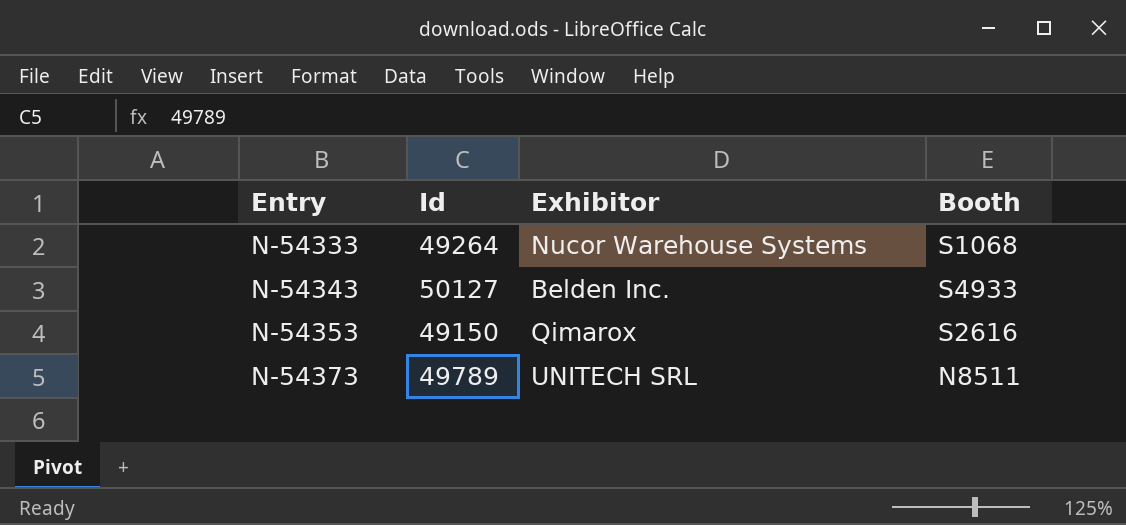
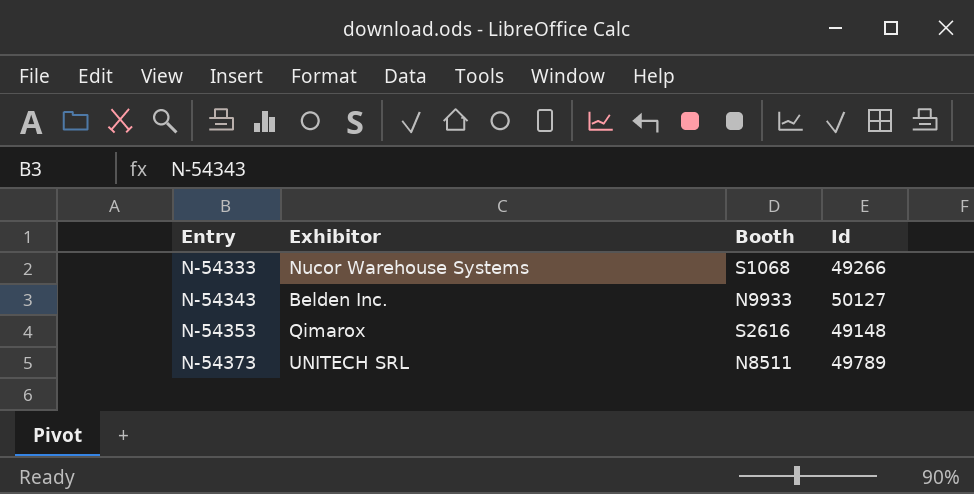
column Id | position: 2 -> 4
N-54333 | Id: 49264 -> 49266
N-54343 | Booth: S4933 -> N9933
N-54353 | Id: 49150 -> 49148

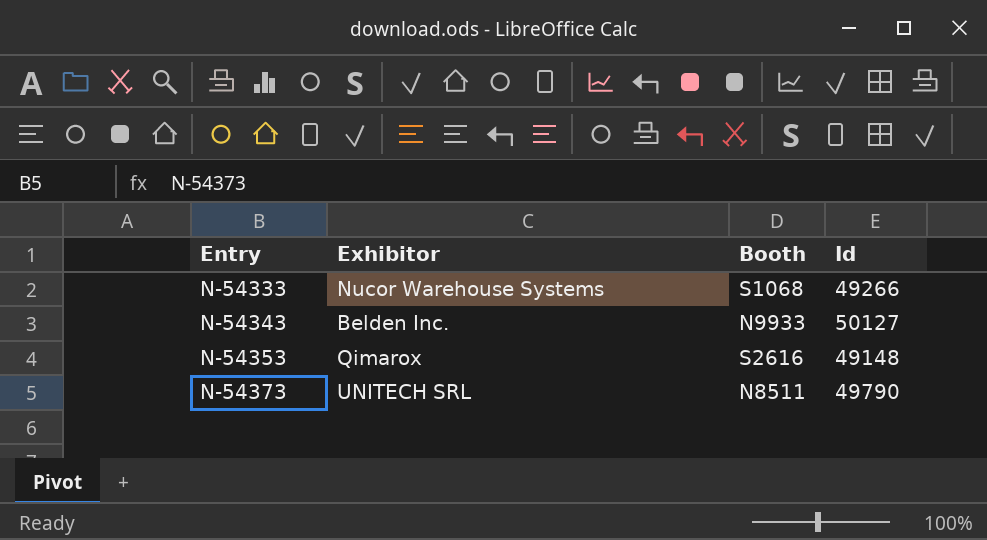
N-54373 | Id: 49789 -> 49790

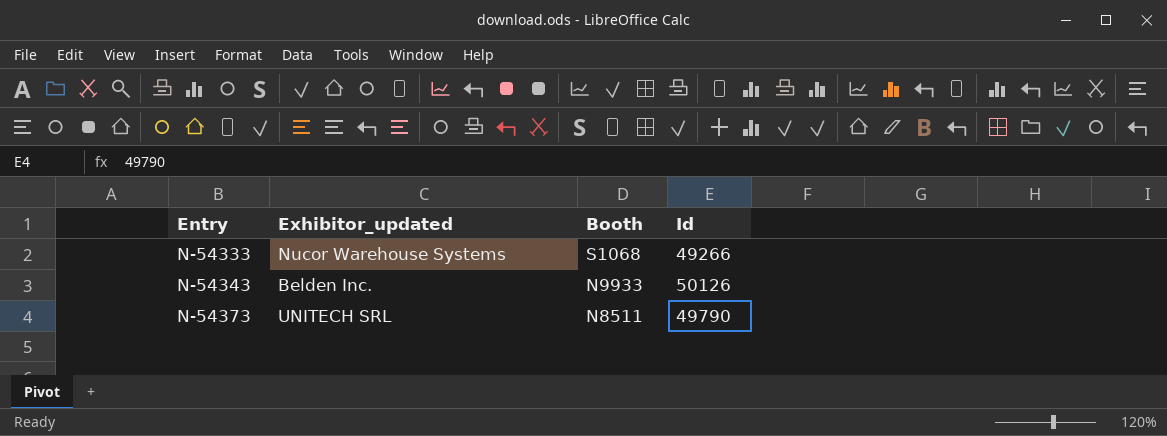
column name: Exhibitor -> Exhibitor_updated
row N-54353: Qimarox | S2616 | 49148 -> none
N-54343 | Id: 50127 -> 50126

